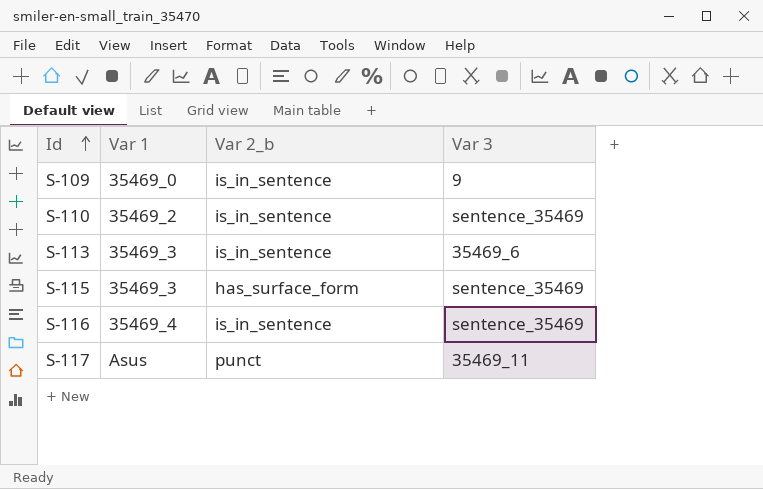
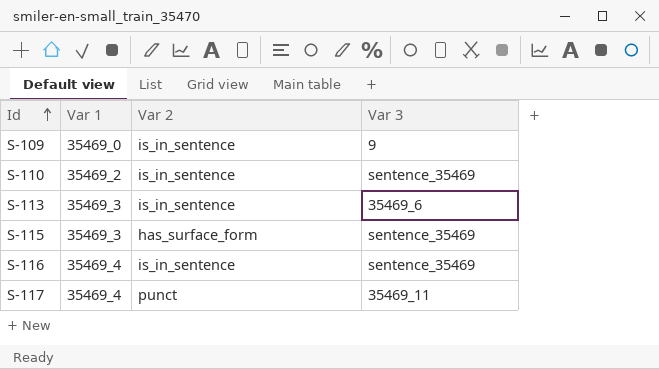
column name: Var 2_b -> Var 2
S-117 | Var 1: Asus -> 35469_4

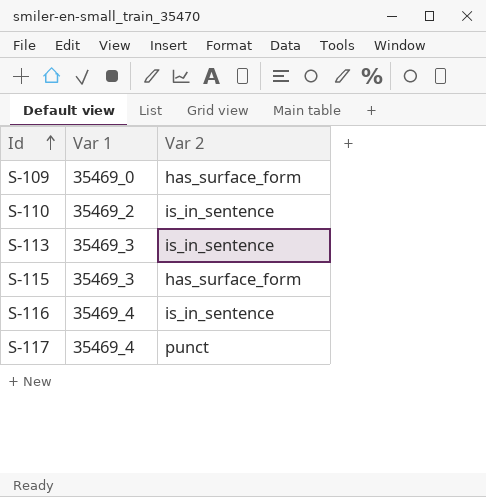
column Var 3 | position: 4 -> none
S-109 | Var 2: is_in_sentence -> has_surface_form

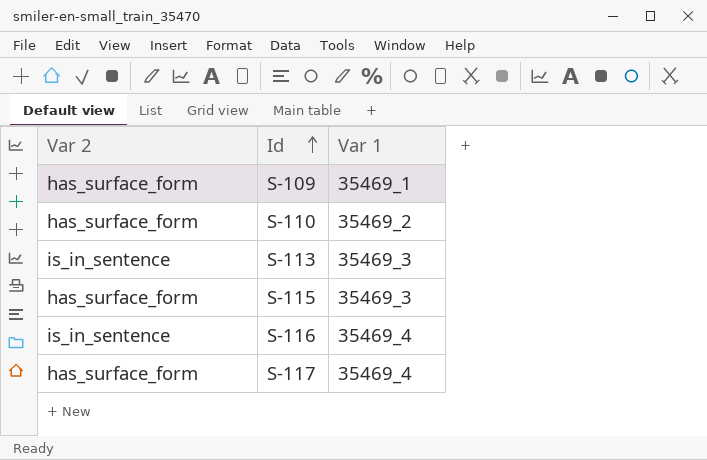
column Var 2 | position: 3 -> 1
S-109 | Var 1: 35469_0 -> 35469_1
S-110 | Var 2: is_in_sentence -> has_surface_form
S-117 | Var 2: punct -> has_surface_form

